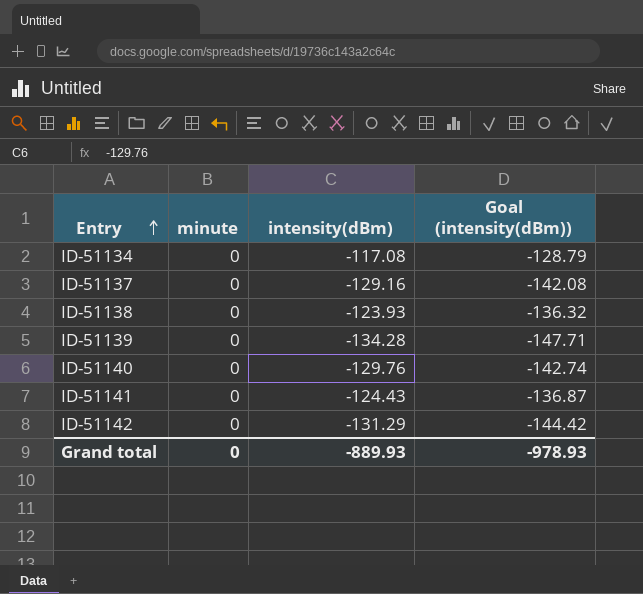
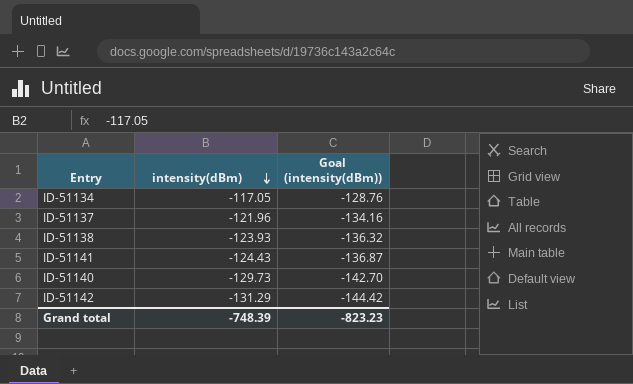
row order: Entry ascending -> intensity(dBm) descending
column minute | position: 2 -> none
row ID-51139: 0 | -134.28 | -147.71 -> none
ID-51134 | intensity(dBm): -117.08 -> -117.05
ID-51134 | Goal (intensity(dBm)): -128.79 -> -128.76
ID-51137 | intensity(dBm): -129.16 -> -121.96
ID-51137 | Goal (intensity(dBm)): -142.08 -> -134.16
ID-51140 | intensity(dBm): -129.76 -> -129.73
ID-51140 | Goal (intensity(dBm)): -142.74 -> -142.70
Grand total | intensity(dBm): -889.93 -> -748.39
Grand total | Goal (intensity(dBm)): -978.93 -> -823.23

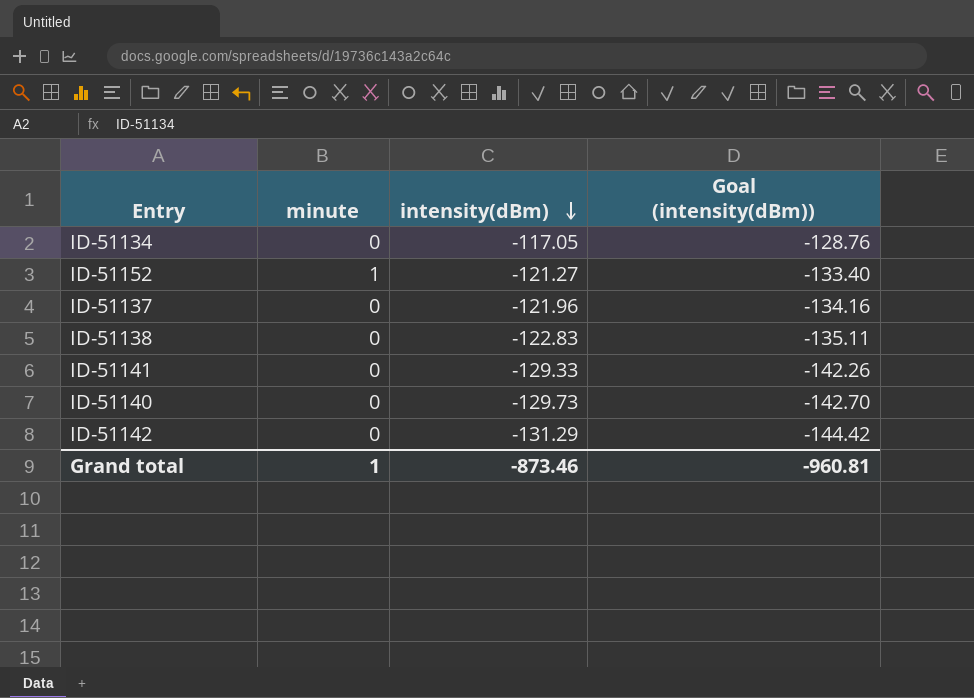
column minute | position: none -> 2
row ID-51152: none -> 1 | -121.27 | -133.40
ID-51138 | intensity(dBm): -123.93 -> -122.83
ID-51138 | Goal (intensity(dBm)): -136.32 -> -135.11
ID-51141 | intensity(dBm): -124.43 -> -129.33
ID-51141 | Goal (intensity(dBm)): -136.87 -> -142.26
Grand total | intensity(dBm): -748.39 -> -873.46
Grand total | Goal (intensity(dBm)): -823.23 -> -960.81

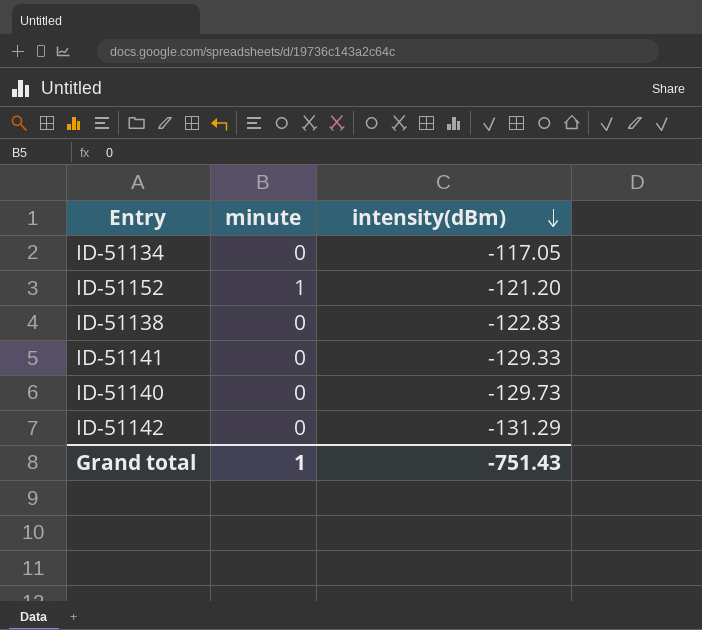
column Goal (intensity(dBm)) | formula: [intensity(dBm)] * 1.1 -> none
row ID-51137: 0 | -121.96 | -134.16 -> none
ID-51152 | intensity(dBm): -121.27 -> -121.20
Grand total | intensity(dBm): -873.46 -> -751.43

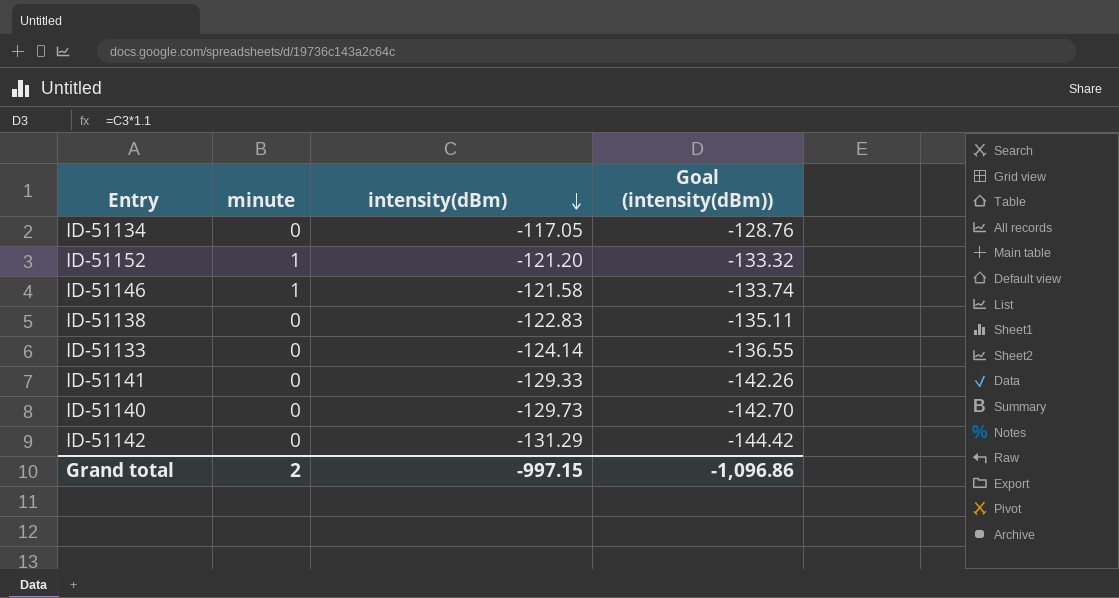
column Goal (intensity(dBm)) | formula: none -> [intensity(dBm)] * 1.1
row ID-51146: none -> 1 | -121.58 | -133.74
row ID-51133: none -> 0 | -124.14 | -136.55
Grand total | minute: 1 -> 2
Grand total | intensity(dBm): -751.43 -> -997.15

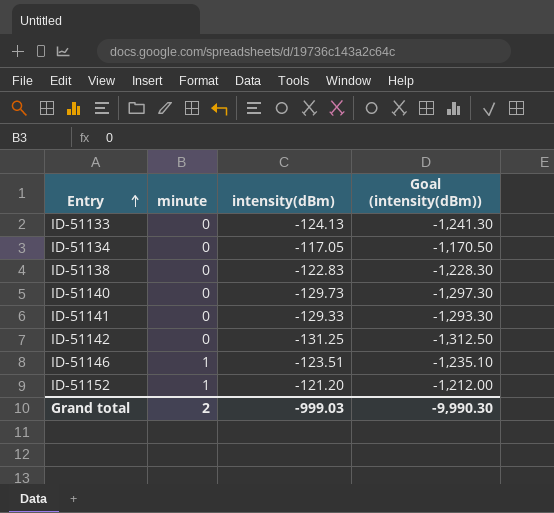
row order: intensity(dBm) descending -> Entry ascending
column Goal (intensity(dBm)) | formula: [intensity(dBm)] * 1.1 -> [intensity(dBm)] * 10
ID-51133 | intensity(dBm): -124.14 -> -124.13
ID-51142 | intensity(dBm): -131.29 -> -131.25
ID-51146 | intensity(dBm): -121.58 -> -123.51
Grand total | intensity(dBm): -997.15 -> -999.03
Grand total | Goal (intensity(dBm)): -1,096.86 -> -9,990.30

